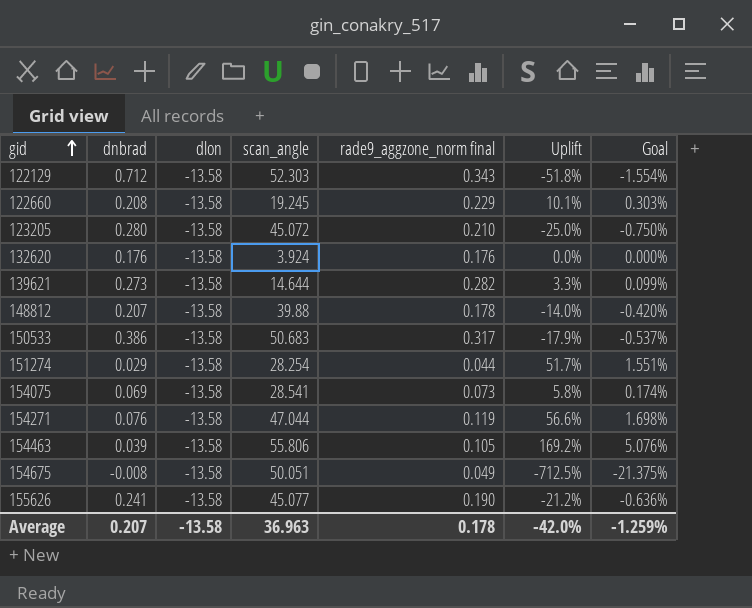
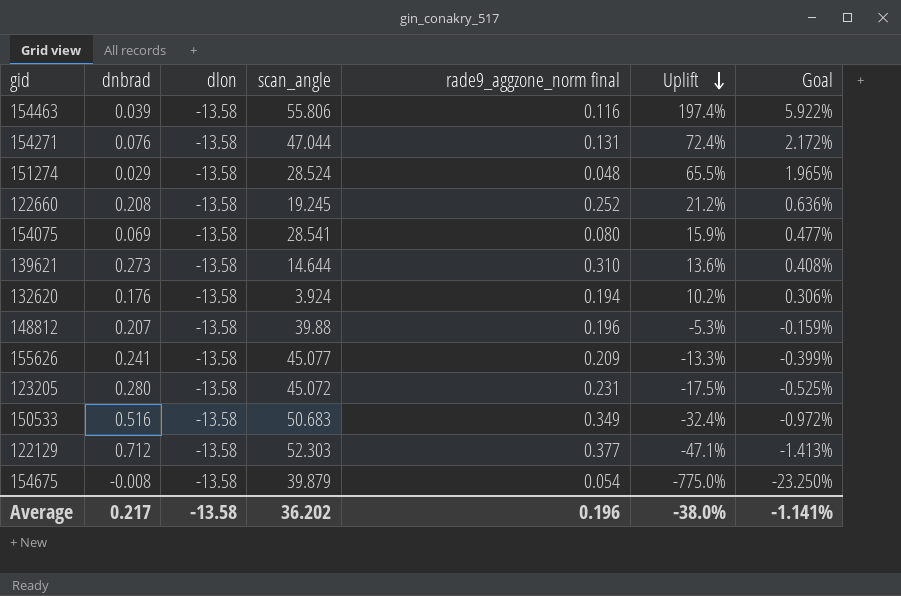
row order: gid ascending -> Uplift descending
154463 | rade9_aggzone_norm final: 0.105 -> 0.116
154463 | Uplift: 169.2% -> 197.4%
154463 | Goal: 5.076% -> 5.922%
154271 | rade9_aggzone_norm final: 0.119 -> 0.131
154271 | Uplift: 56.6% -> 72.4%
154271 | Goal: 1.698% -> 2.172%
151274 | scan_angle: 28.254 -> 28.524
151274 | rade9_aggzone_norm final: 0.044 -> 0.048
151274 | Uplift: 51.7% -> 65.5%
151274 | Goal: 1.551% -> 1.965%
122660 | rade9_aggzone_norm final: 0.229 -> 0.252
122660 | Uplift: 10.1% -> 21.2%
122660 | Goal: 0.303% -> 0.636%
154075 | rade9_aggzone_norm final: 0.073 -> 0.080
154075 | Uplift: 5.8% -> 15.9%
154075 | Goal: 0.174% -> 0.477%
139621 | rade9_aggzone_norm final: 0.282 -> 0.310
139621 | Uplift: 3.3% -> 13.6%
139621 | Goal: 0.099% -> 0.408%
132620 | rade9_aggzone_norm final: 0.176 -> 0.194
132620 | Uplift: 0.0% -> 10.2%
132620 | Goal: 0.000% -> 0.306%
148812 | rade9_aggzone_norm final: 0.178 -> 0.196
148812 | Uplift: -14.0% -> -5.3%
148812 | Goal: -0.420% -> -0.159%
155626 | rade9_aggzone_norm final: 0.190 -> 0.209
155626 | Uplift: -21.2% -> -13.3%
155626 | Goal: -0.636% -> -0.399%
123205 | rade9_aggzone_norm final: 0.210 -> 0.231
123205 | Uplift: -25.0% -> -17.5%
123205 | Goal: -0.750% -> -0.525%
150533 | dnbrad: 0.386 -> 0.516
150533 | rade9_aggzone_norm final: 0.317 -> 0.349
150533 | Uplift: -17.9% -> -32.4%
150533 | Goal: -0.537% -> -0.972%
122129 | rade9_aggzone_norm final: 0.343 -> 0.377
122129 | Uplift: -51.8% -> -47.1%
122129 | Goal: -1.554% -> -1.413%
154675 | scan_angle: 50.051 -> 39.879
154675 | rade9_aggzone_norm final: 0.049 -> 0.054
154675 | Uplift: -712.5% -> -775.0%
154675 | Goal: -21.375% -> -23.250%
Average | dnbrad: 0.207 -> 0.217
Average | scan_angle: 36.963 -> 36.202
Average | rade9_aggzone_norm final: 0.178 -> 0.196
Average | Uplift: -42.0% -> -38.0%
Average | Goal: -1.259% -> -1.141%

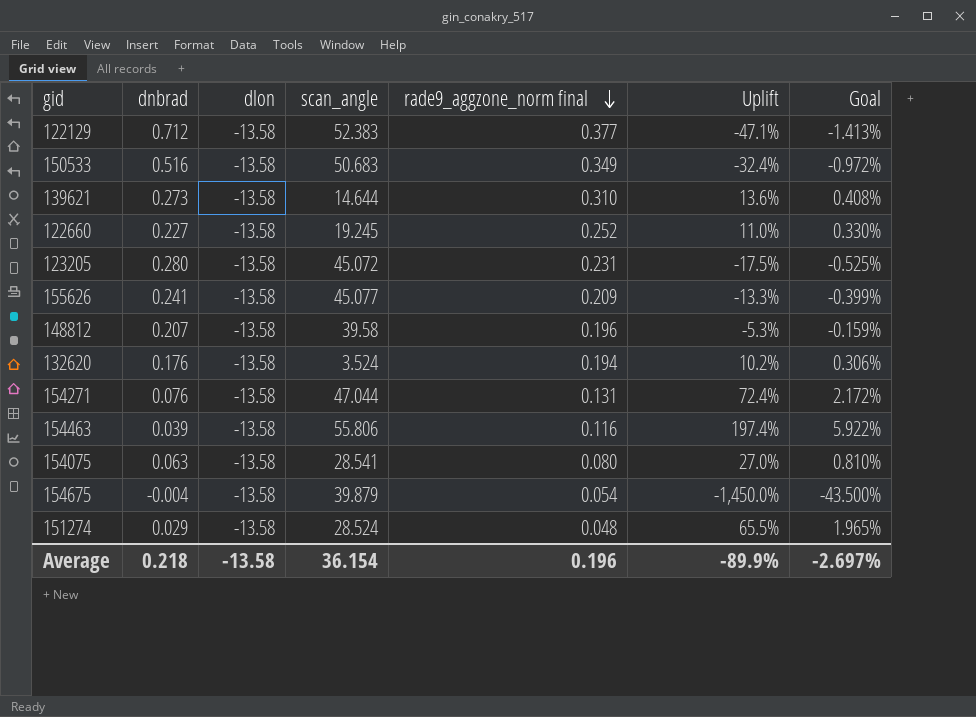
row order: Uplift descending -> rade9_aggzone_norm final descending
122129 | scan_angle: 52.303 -> 52.383
122660 | dnbrad: 0.208 -> 0.227
122660 | Uplift: 21.2% -> 11.0%
122660 | Goal: 0.636% -> 0.330%
148812 | scan_angle: 39.88 -> 39.58
132620 | scan_angle: 3.924 -> 3.524
154075 | dnbrad: 0.069 -> 0.063
154075 | Uplift: 15.9% -> 27.0%
154075 | Goal: 0.477% -> 0.810%
154675 | dnbrad: -0.008 -> -0.004
154675 | Uplift: -775.0% -> -1,450.0%
154675 | Goal: -23.250% -> -43.500%
Average | dnbrad: 0.217 -> 0.218
Average | scan_angle: 36.202 -> 36.154
Average | Uplift: -38.0% -> -89.9%
Average | Goal: -1.141% -> -2.697%

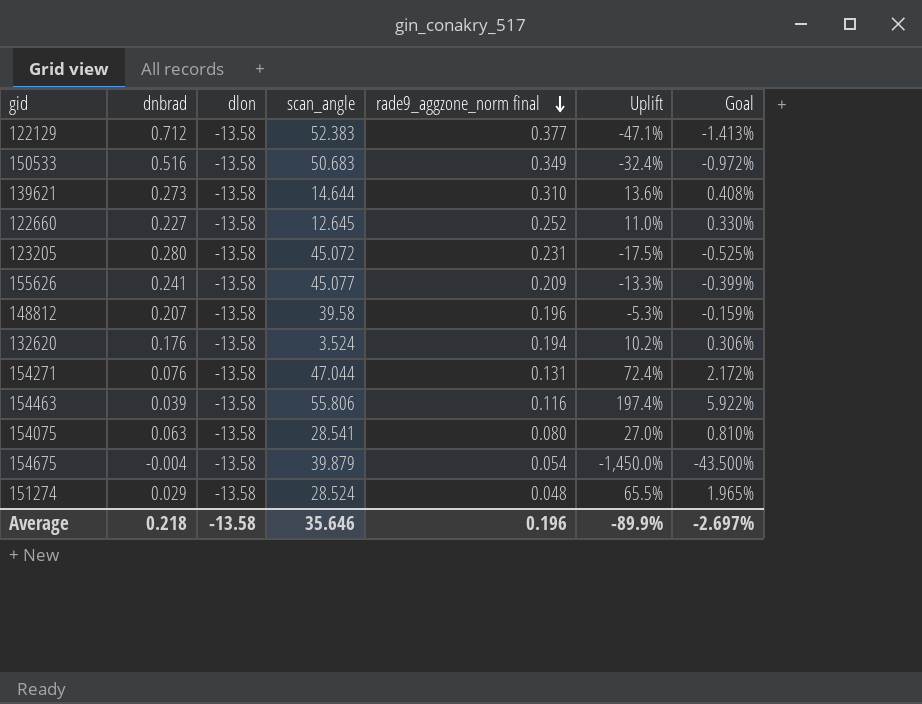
122660 | scan_angle: 19.245 -> 12.645
Average | scan_angle: 36.154 -> 35.646

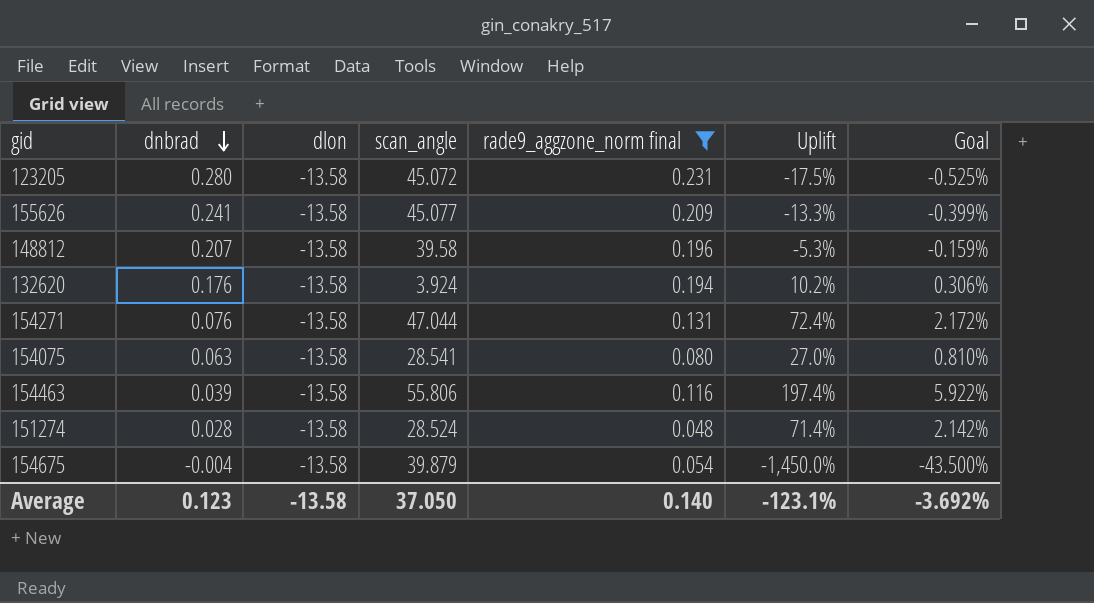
filter: none -> rade9_aggzone_norm final <= 0.231
row order: rade9_aggzone_norm final descending -> dnbrad descending
132620 | scan_angle: 3.524 -> 3.924
151274 | dnbrad: 0.029 -> 0.028
151274 | Uplift: 65.5% -> 71.4%
151274 | Goal: 1.965% -> 2.142%
Average | dnbrad: 0.218 -> 0.123
Average | scan_angle: 35.646 -> 37.050
Average | rade9_aggzone_norm final: 0.196 -> 0.140
Average | Uplift: -89.9% -> -123.1%
Average | Goal: -2.697% -> -3.692%

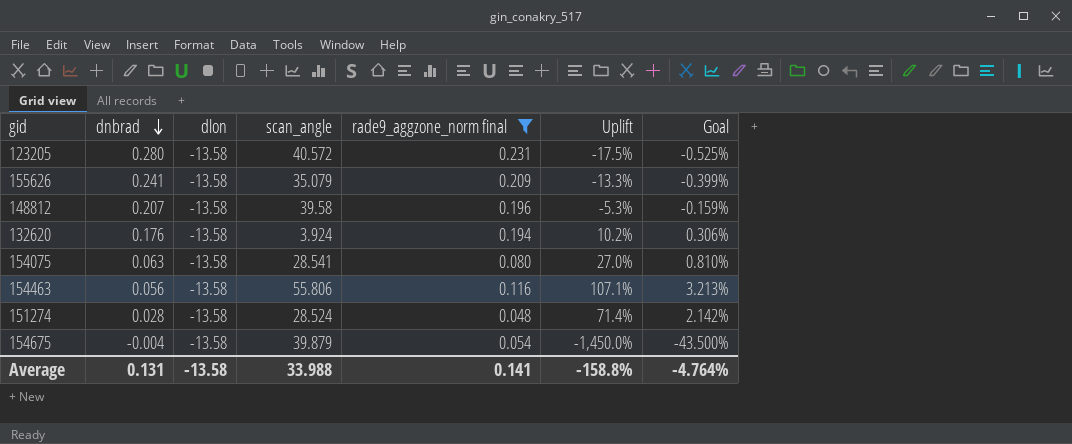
row 154271: 0.076 | -13.58 | 47.044 | 0.131 | 72.4% | 2.172% -> none
123205 | scan_angle: 45.072 -> 40.572
155626 | scan_angle: 45.077 -> 35.079
154463 | dnbrad: 0.039 -> 0.056
154463 | Uplift: 197.4% -> 107.1%
154463 | Goal: 5.922% -> 3.213%
Average | dnbrad: 0.123 -> 0.131
Average | scan_angle: 37.050 -> 33.988
Average | rade9_aggzone_norm final: 0.140 -> 0.141
Average | Uplift: -123.1% -> -158.8%
Average | Goal: -3.692% -> -4.764%

